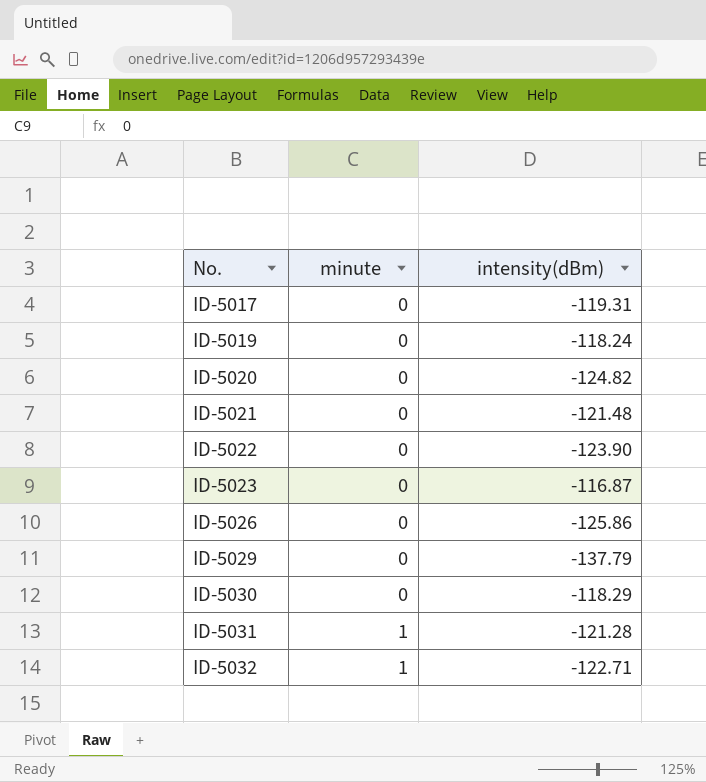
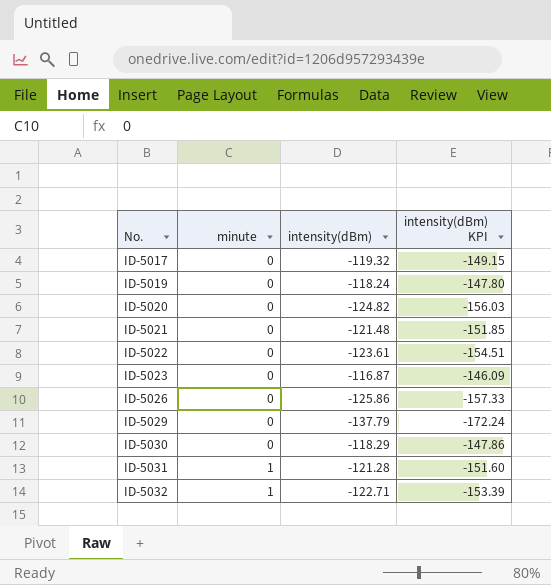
column intensity(dBm) KPI | formula: none -> [intensity(dBm)] * 1.25
ID-5017 | intensity(dBm): -119.31 -> -119.32
ID-5022 | intensity(dBm): -123.90 -> -123.61

